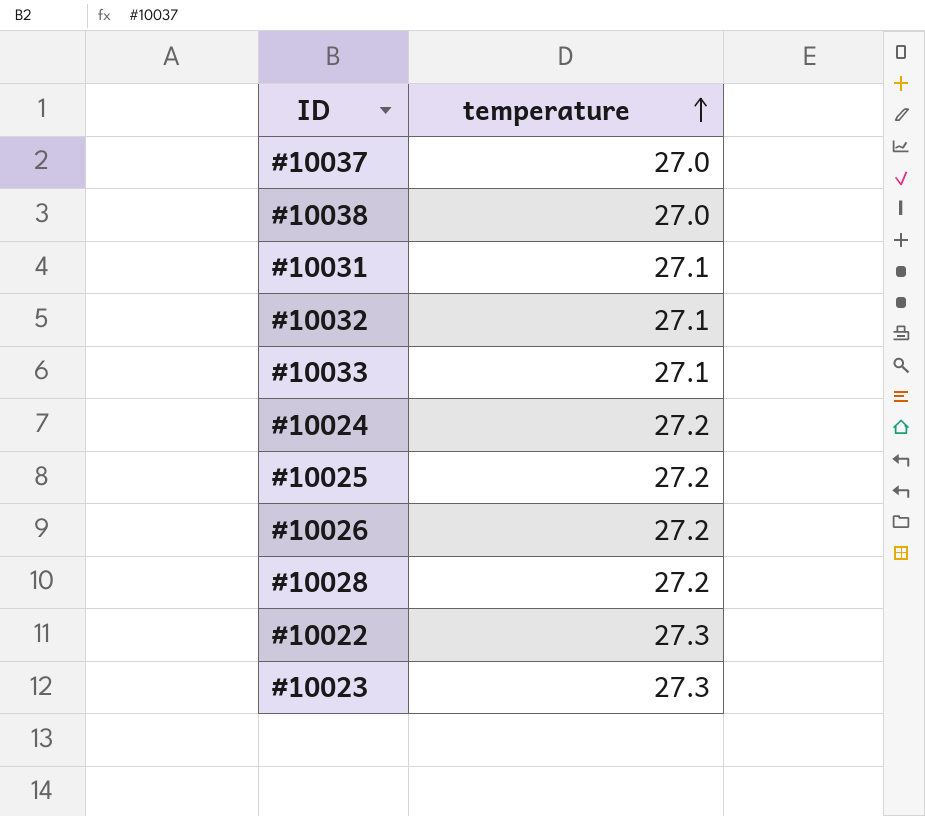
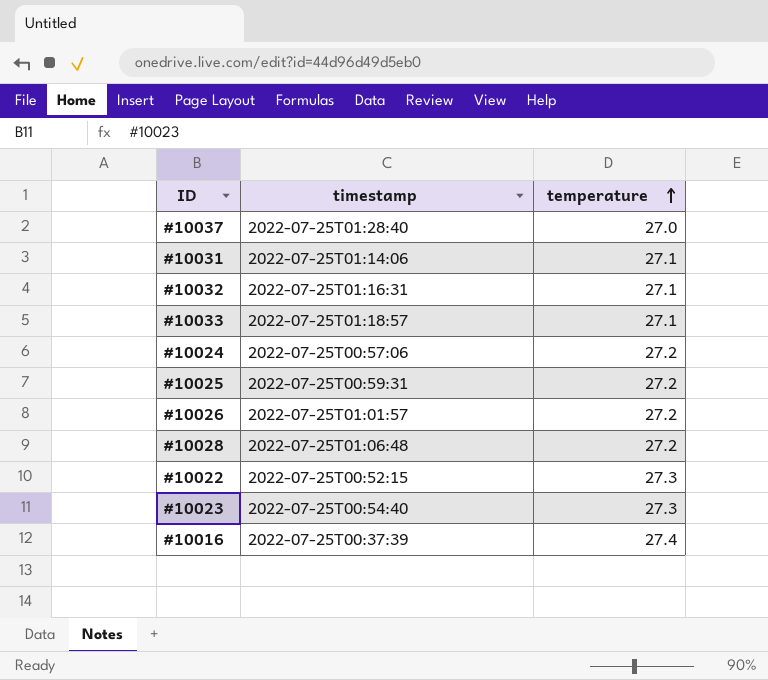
column timestamp | position: none -> 2
row #10038: 27.0 -> none
row #10016: none -> 2022-07-25T00:37:39 | 27.4

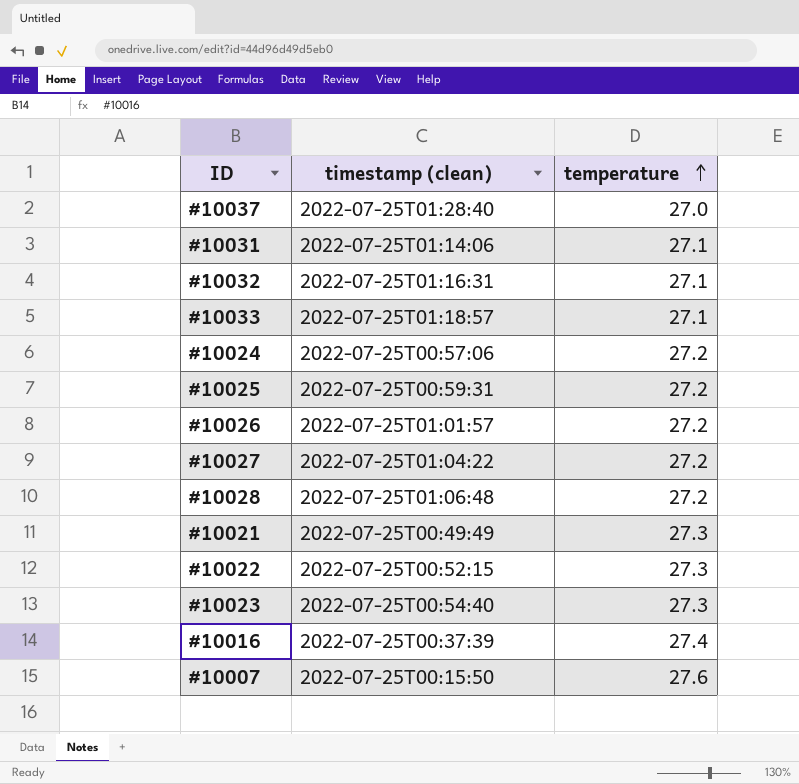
column name: timestamp -> timestamp (clean)
row #10027: none -> 2022-07-25T01:04:22 | 27.2
row #10021: none -> 2022-07-25T00:49:49 | 27.3
row #10007: none -> 2022-07-25T00:15:50 | 27.6

